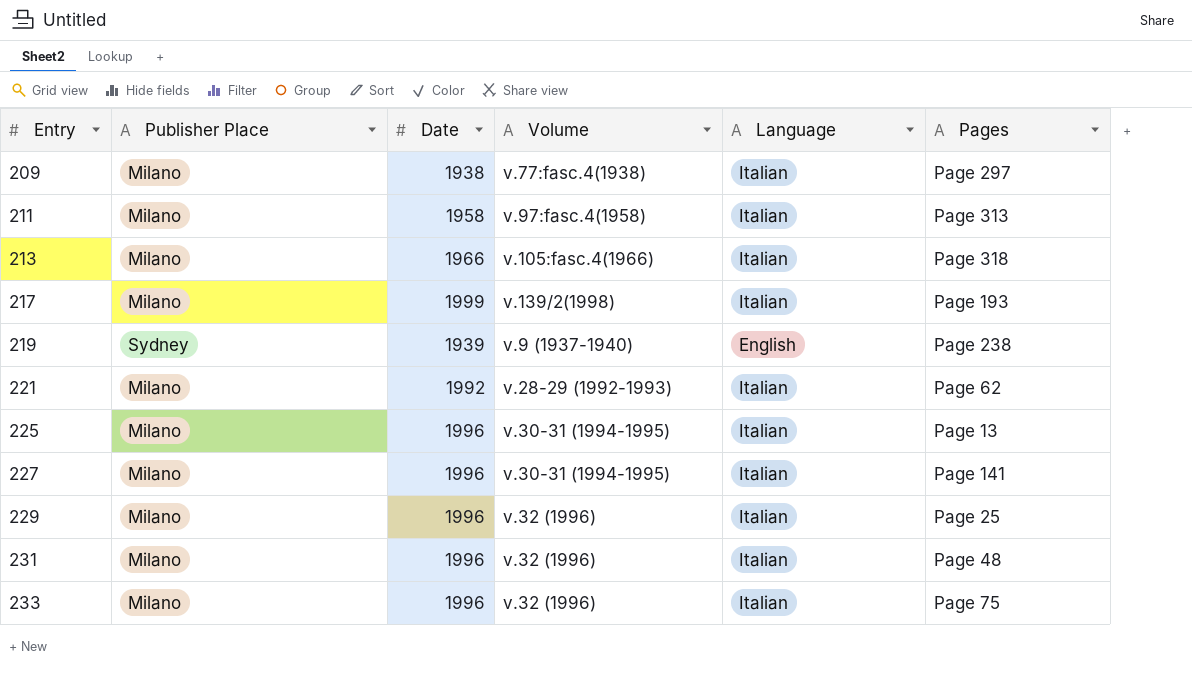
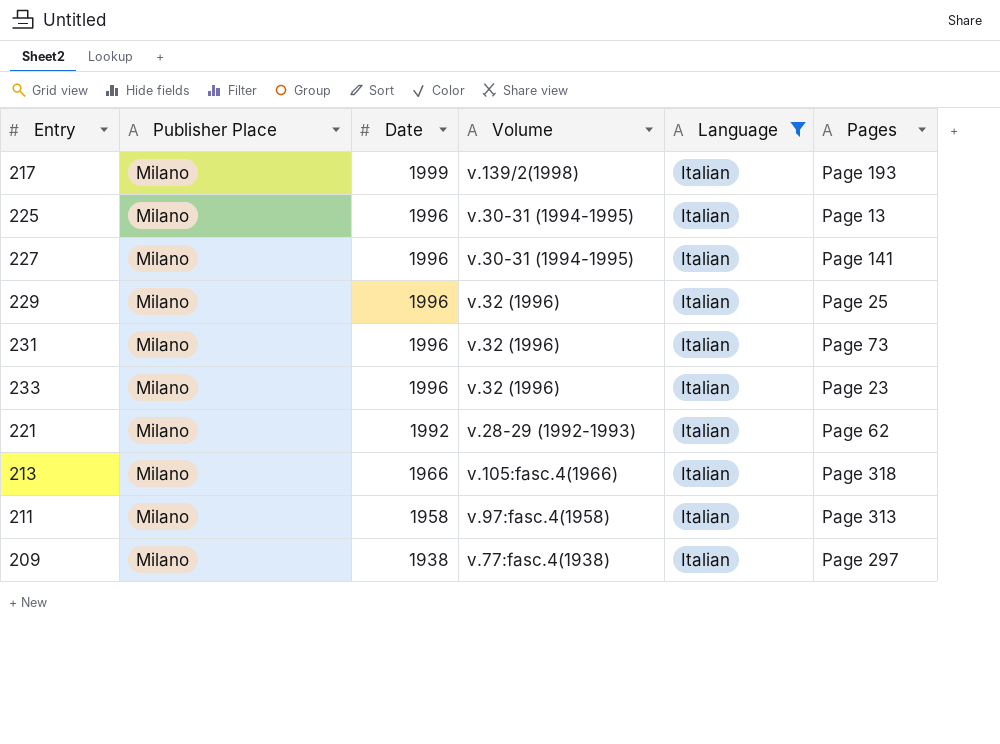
filter: none -> Language = Italian
row order: Entry ascending -> Date descending
231 | Pages: Page 48 -> Page 73
233 | Pages: Page 75 -> Page 23

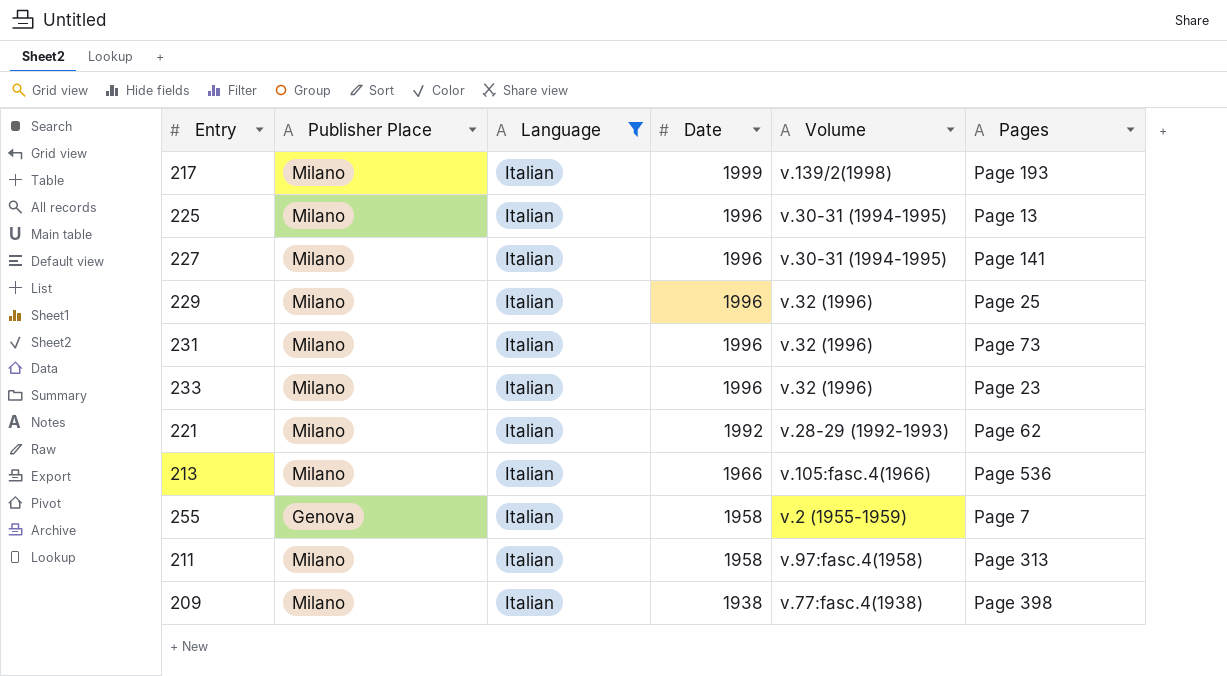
column Language | position: 5 -> 3
213 | Pages: Page 318 -> Page 536
row 255: none -> Genova | Italian | 1958 | v.2 (1955-1959) | Page 7
209 | Pages: Page 297 -> Page 398

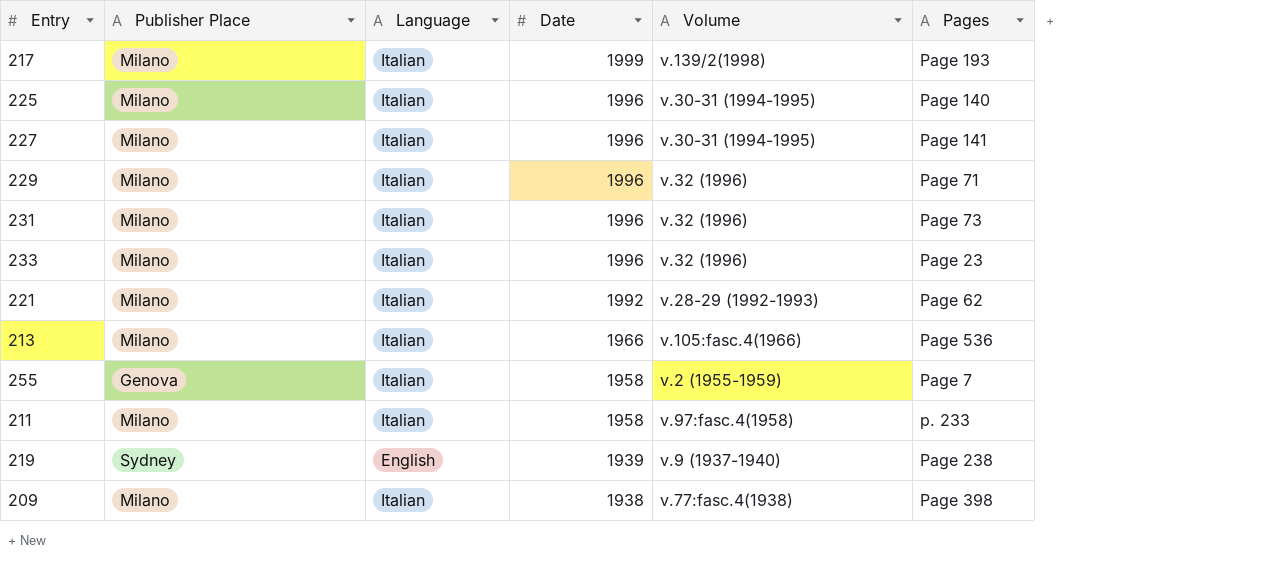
filter: Language = Italian -> none
225 | Pages: Page 13 -> Page 140
229 | Pages: Page 25 -> Page 71
211 | Pages: Page 313 -> p. 233

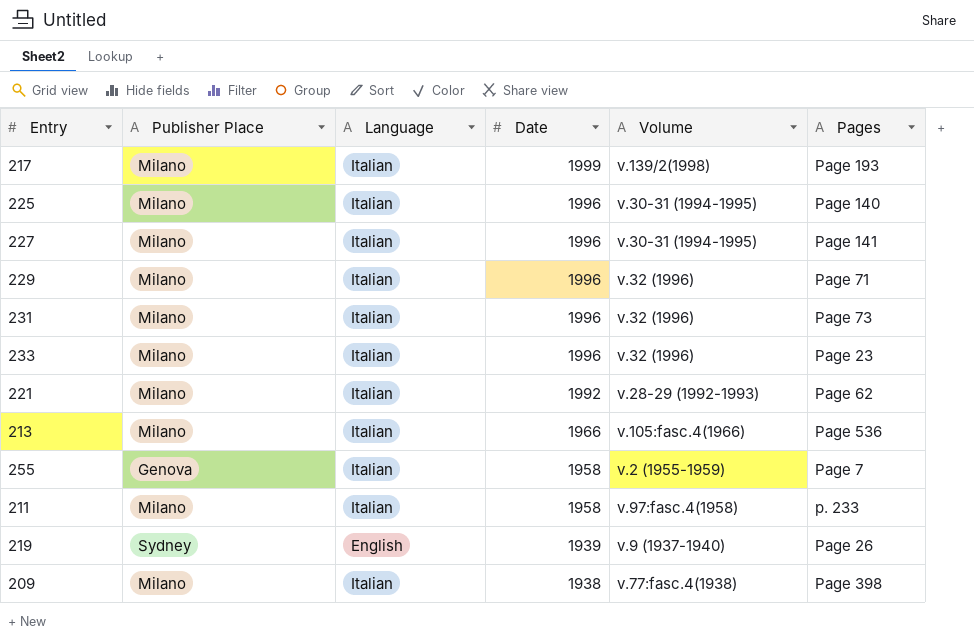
219 | Pages: Page 238 -> Page 26

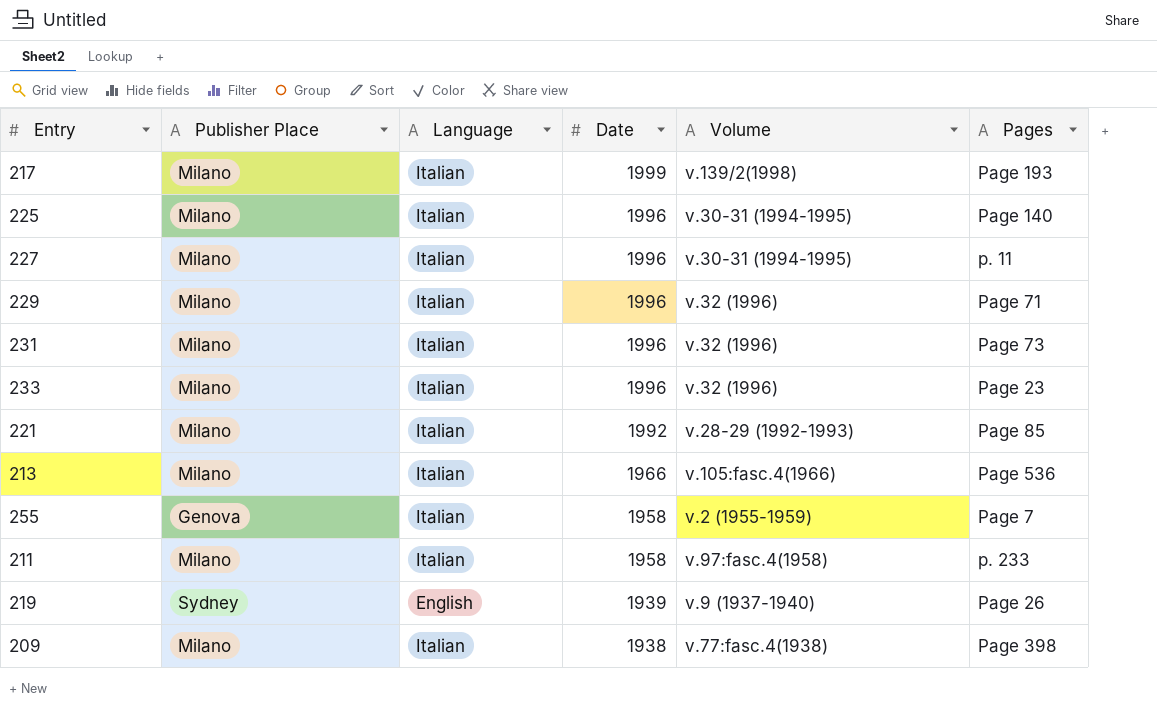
227 | Pages: Page 141 -> p. 11
221 | Pages: Page 62 -> Page 85

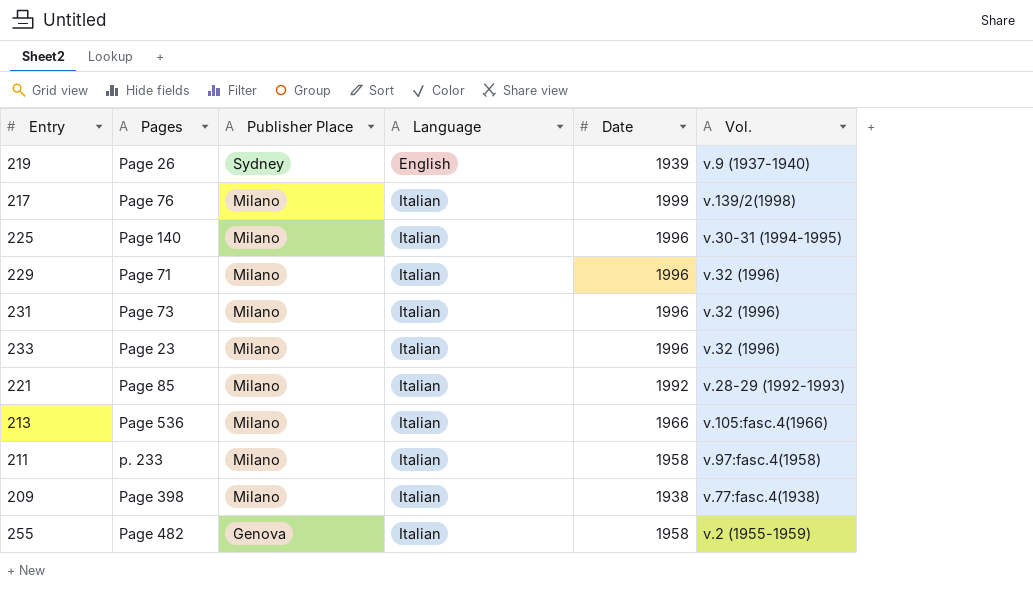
row order: Date descending -> Publisher Place descending
column Pages | position: 6 -> 2
column name: Volume -> Vol.
row 227: Milano | Italian | 1996 | v.30-31 (1994-1995) | p. 11 -> none
217 | Pages: Page 193 -> Page 76
255 | Pages: Page 7 -> Page 482

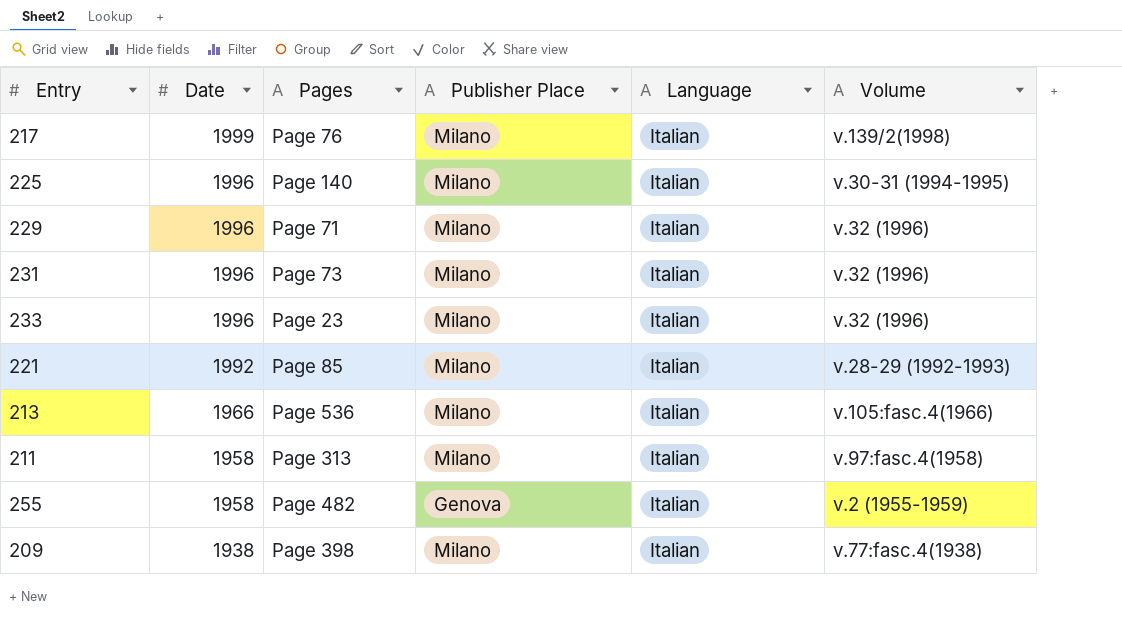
row order: Publisher Place descending -> Date descending
column Date | position: 5 -> 2
column name: Vol. -> Volume
row 219: Page 26 | Sydney | English | 1939 | v.9 (1937-1940) -> none
211 | Pages: p. 233 -> Page 313

